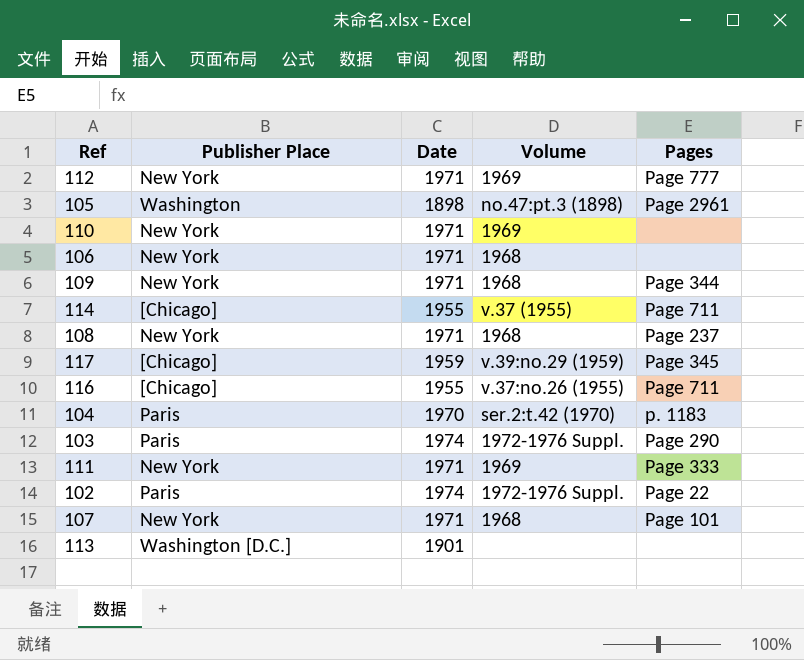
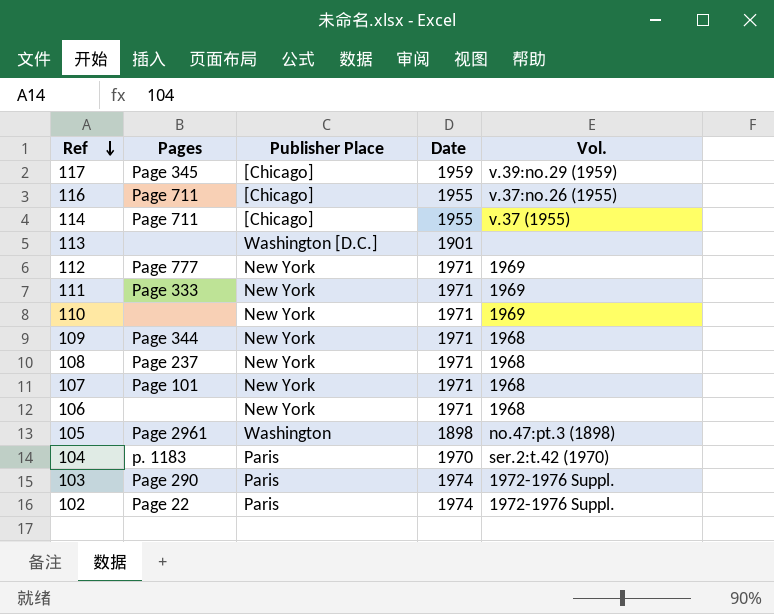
row order: none -> Ref descending
column Pages | position: 5 -> 2
column name: Volume -> Vol.

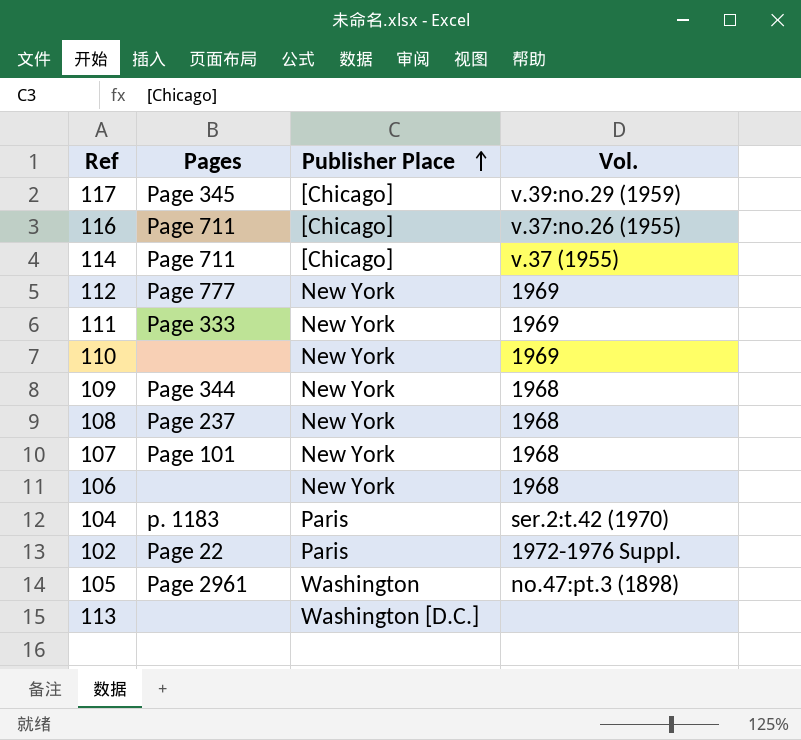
row order: Ref descending -> Publisher Place ascending
column Date | position: 4 -> none
row 103: Page 290 | Paris | 1974 | 1972-1976 Suppl. -> none

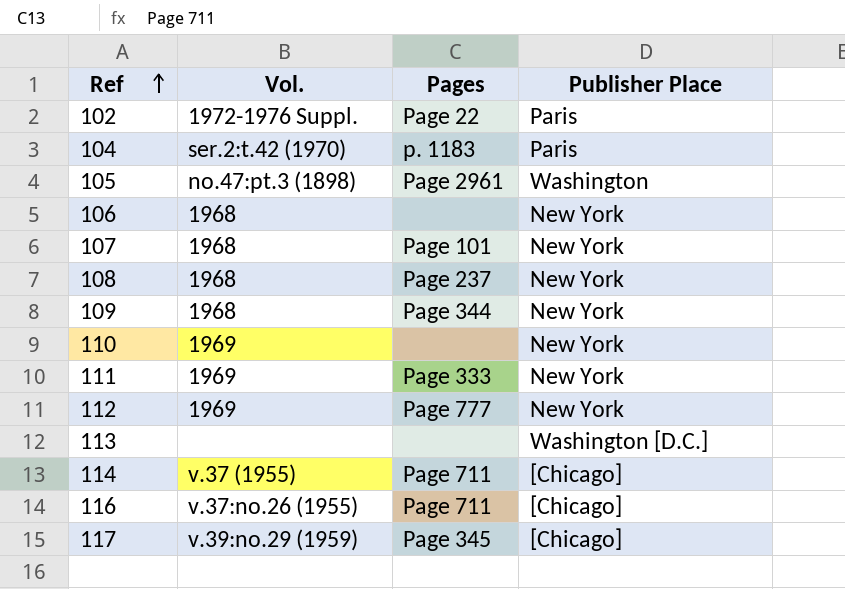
row order: Publisher Place ascending -> Ref ascending
column Vol. | position: 4 -> 2

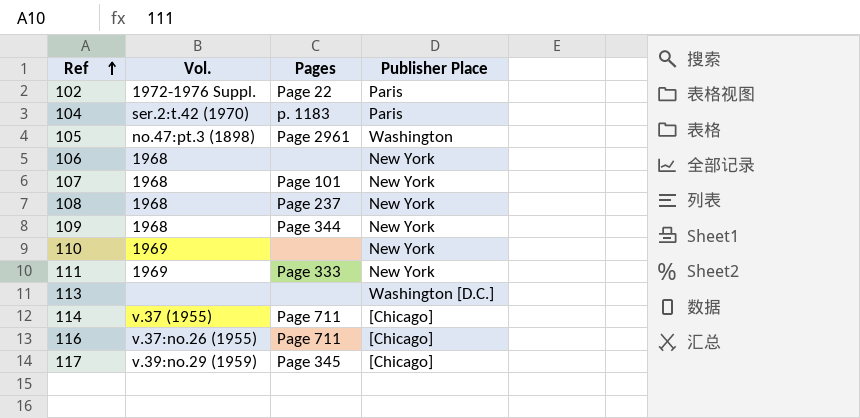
row 112: 1969 | Page 777 | New York -> none

